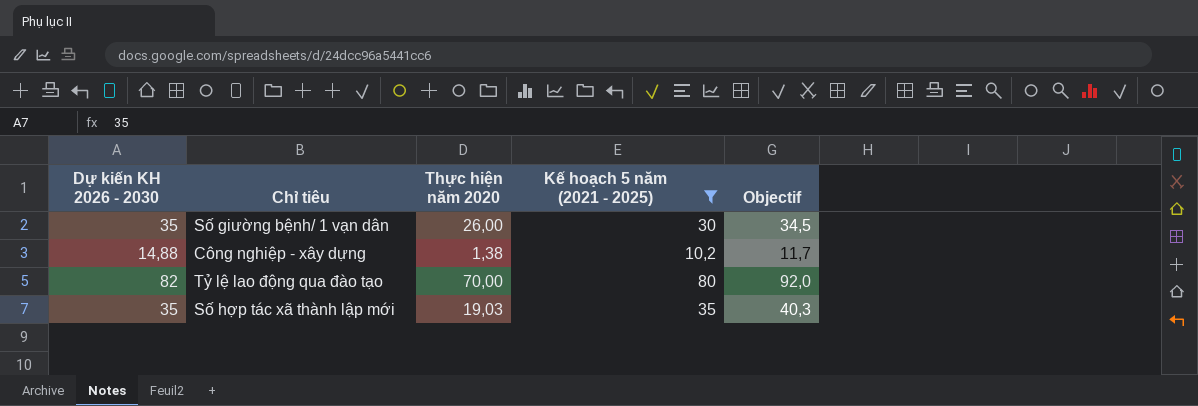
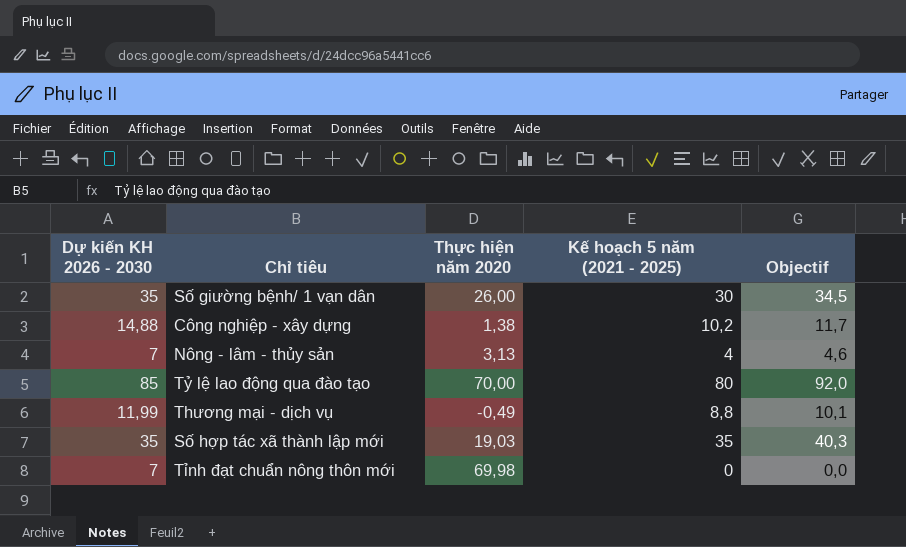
filter: Kế hoạch 5 năm (2021 - 2025) >= 10,2 -> none
Tỷ lệ lao động qua đào tạo | Dự kiến KH 2026 - 2030: 82 -> 85

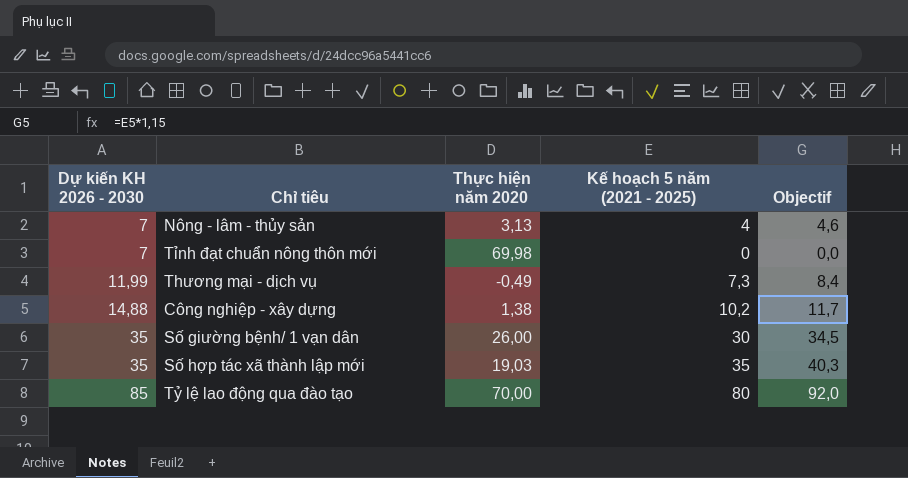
row order: none -> Dự kiến KH 2026 - 2030 ascending
Thương mại - dịch vụ | Kế hoạch 5 năm (2021 - 2025): 8,8 -> 7,3
Thương mại - dịch vụ | Objectif: 10,1 -> 8,4

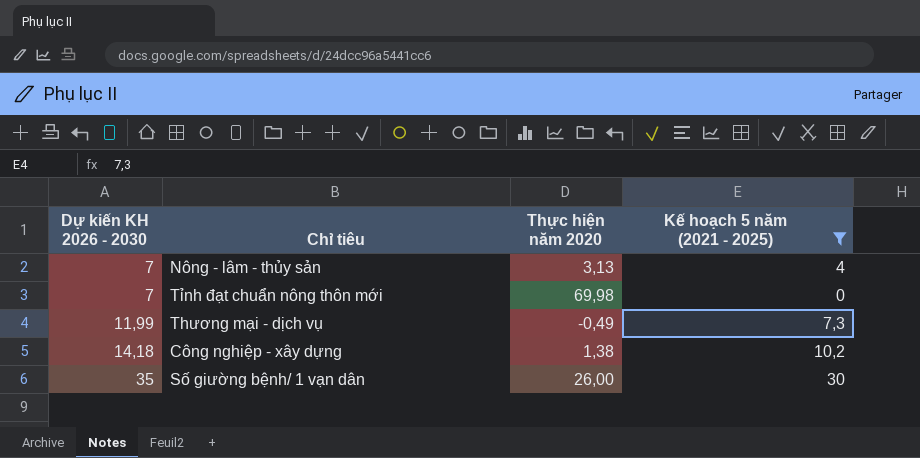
filter: none -> Kế hoạch 5 năm (2021 - 2025) <= 30
column Objectif | formula: [Kế hoạch 5 năm (2021 - 2025)] * 1,15 -> none
Công nghiệp - xây dựng | Dự kiến KH 2026 - 2030: 14,88 -> 14,18

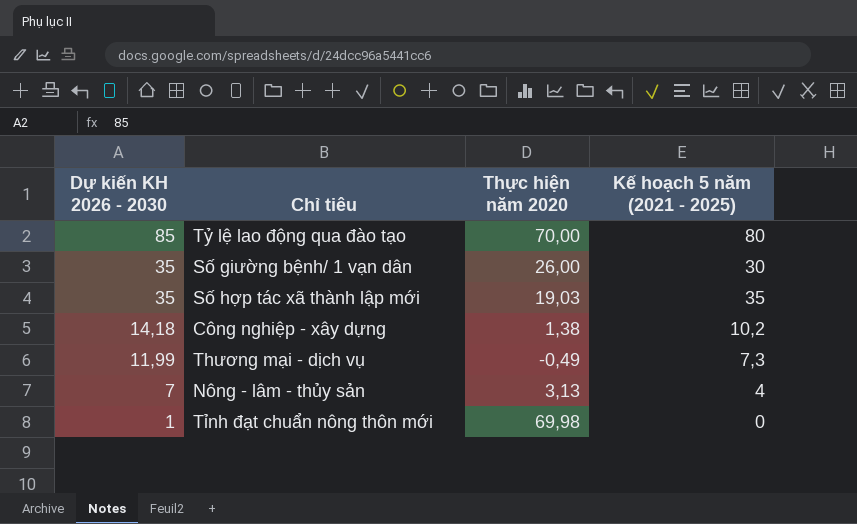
filter: Kế hoạch 5 năm (2021 - 2025) <= 30 -> none
row order: Dự kiến KH 2026 - 2030 ascending -> Dự kiến KH 2026 - 2030 descending
Tỉnh đạt chuẩn nông thôn mới | Dự kiến KH 2026 - 2030: 7 -> 1

